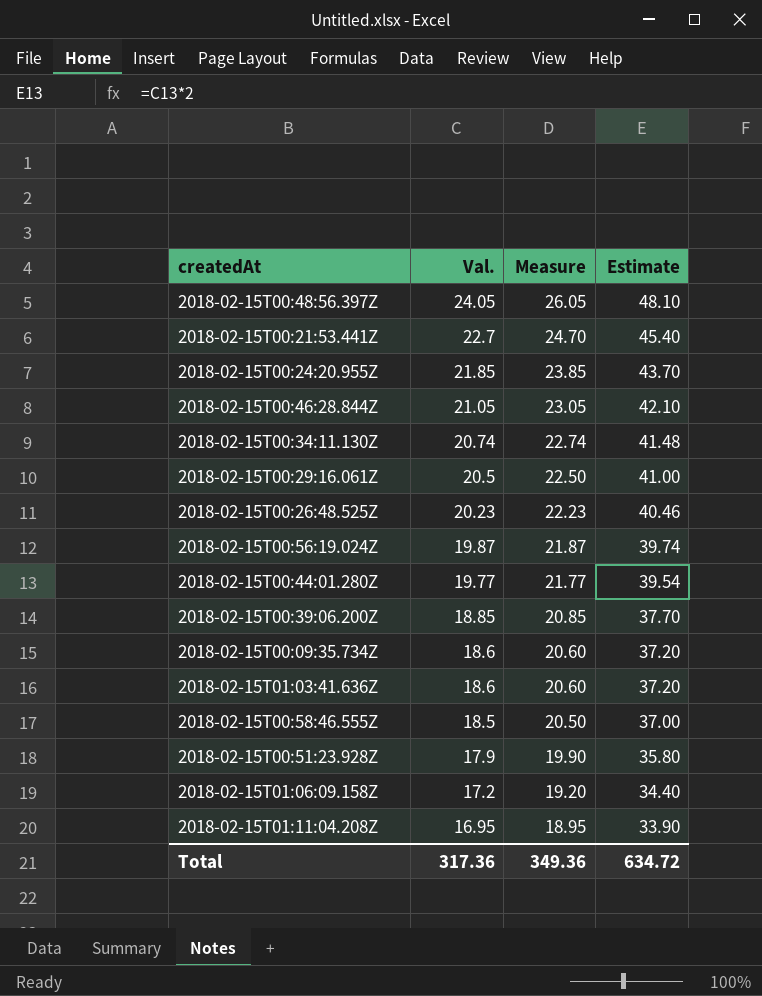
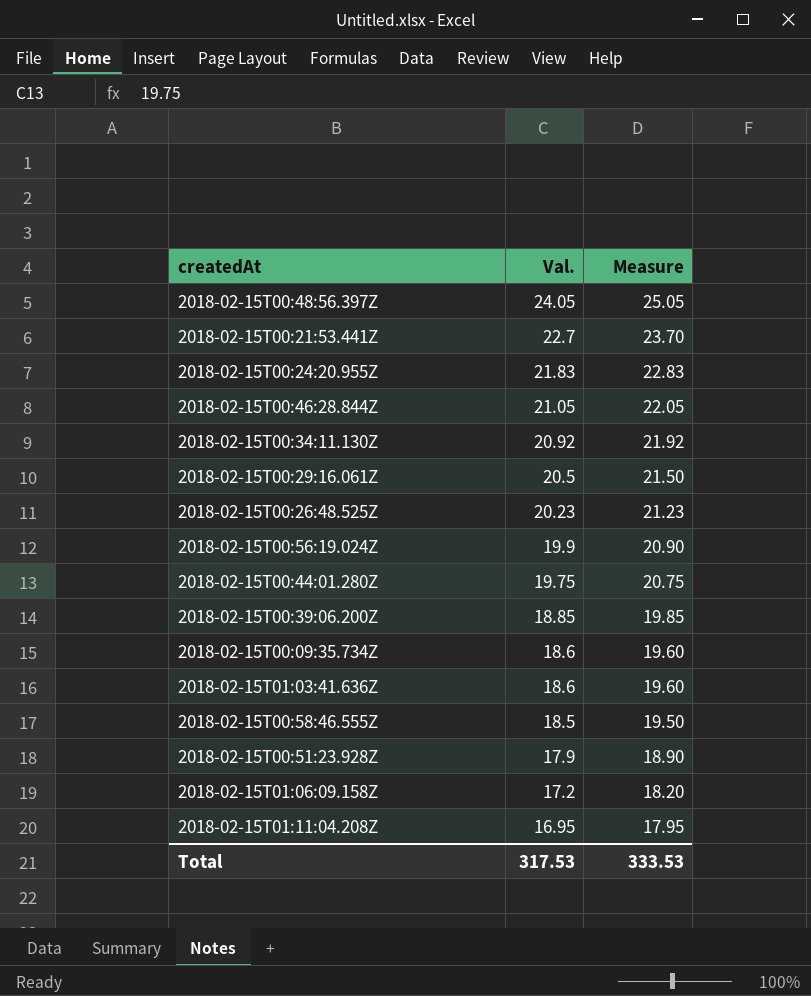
column Estimate | formula: [Val.] * 2 -> none
column Measure | formula: [Val.] + 2 -> [Val.] + 1
2018-02-15T00:24:20.955Z | Val.: 21.85 -> 21.83
2018-02-15T00:34:11.130Z | Val.: 20.74 -> 20.92
2018-02-15T00:56:19.024Z | Val.: 19.87 -> 19.9
2018-02-15T00:44:01.280Z | Val.: 19.77 -> 19.75
Total | Val.: 317.36 -> 317.53
Total | Measure: 349.36 -> 333.53

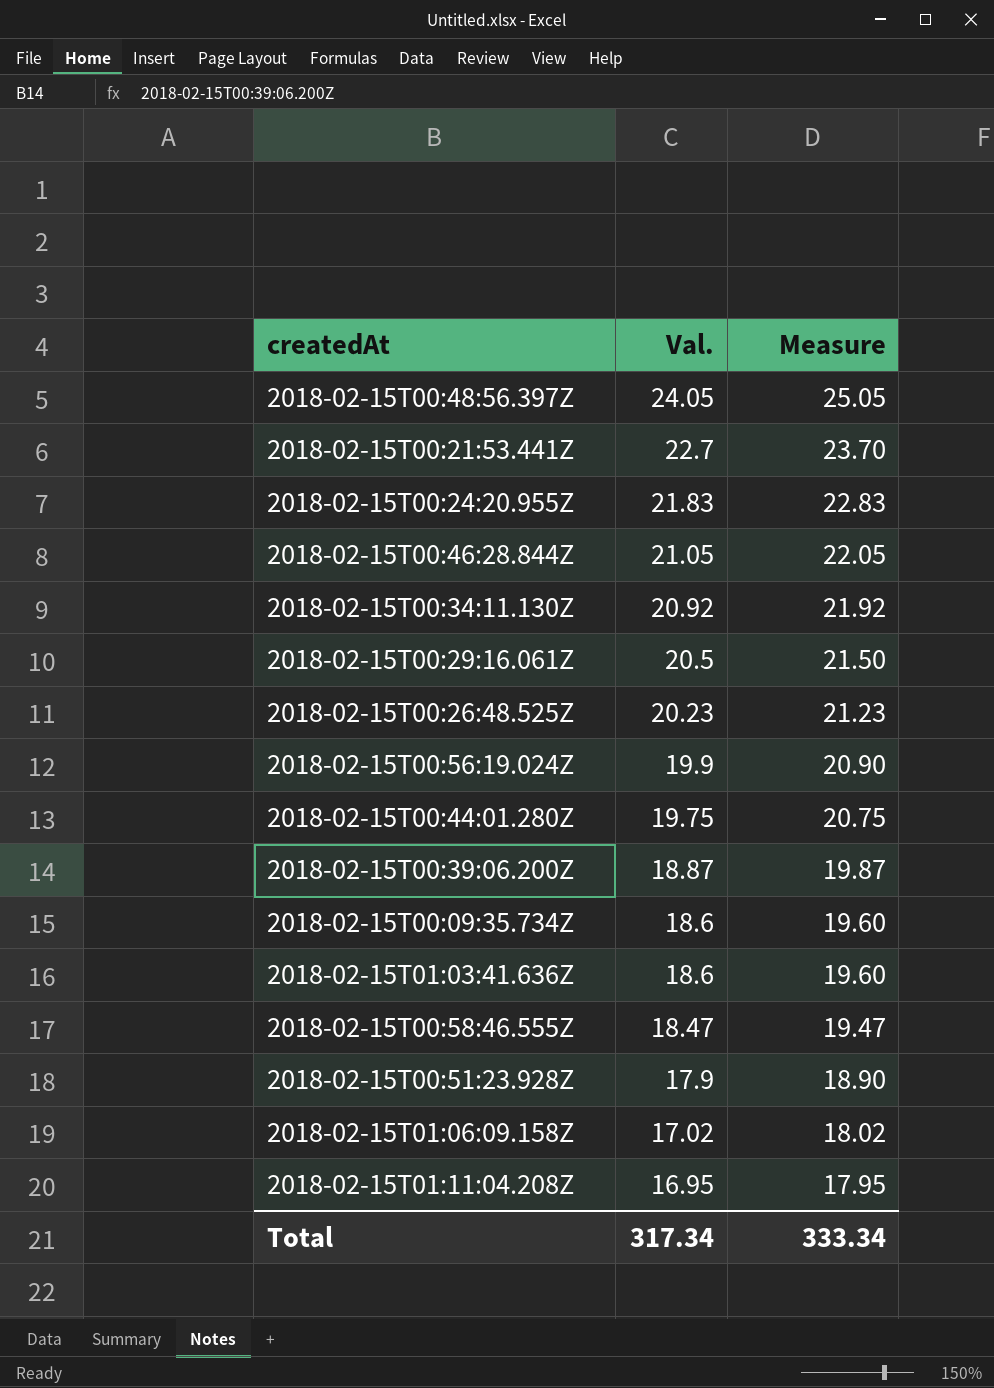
2018-02-15T00:39:06.200Z | Val.: 18.85 -> 18.87
2018-02-15T00:39:06.200Z | Measure: 19.85 -> 19.87
2018-02-15T00:58:46.555Z | Val.: 18.5 -> 18.47
2018-02-15T00:58:46.555Z | Measure: 19.50 -> 19.47
2018-02-15T01:06:09.158Z | Val.: 17.2 -> 17.02
2018-02-15T01:06:09.158Z | Measure: 18.20 -> 18.02
Total | Val.: 317.53 -> 317.34
Total | Measure: 333.53 -> 333.34

